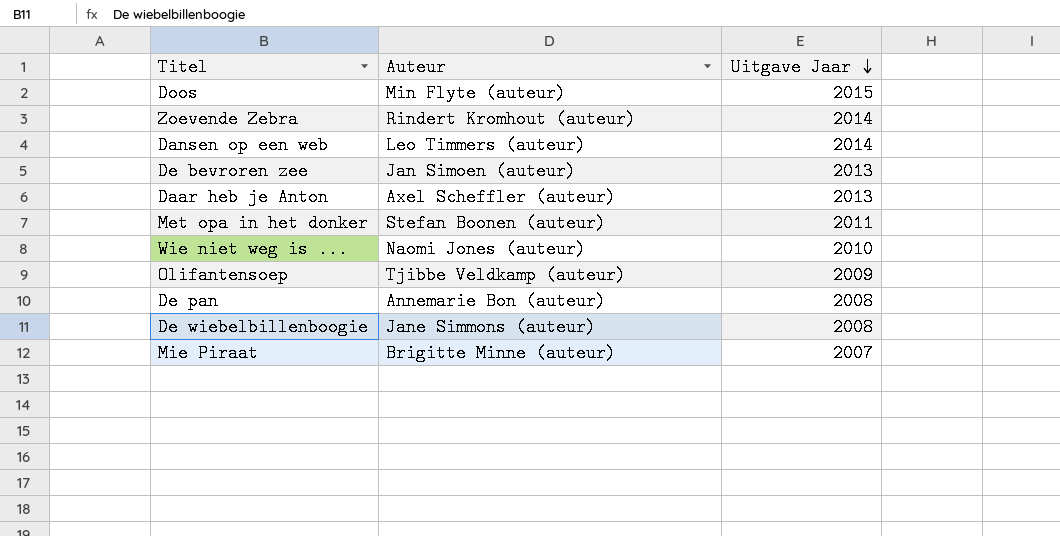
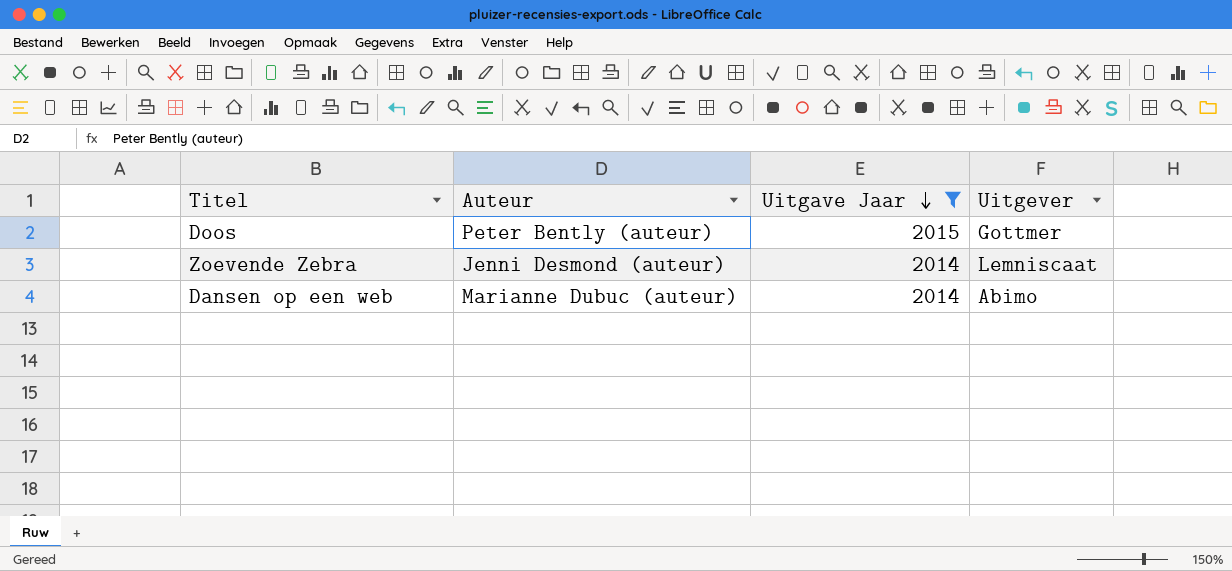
filter: none -> Uitgave Jaar >= 2014
column Uitgever | position: none -> 4
Doos | Auteur: Min Flyte (auteur) -> Peter Bently (auteur)
Zoevende Zebra | Auteur: Rindert Kromhout (auteur) -> Jenni Desmond (auteur)
Dansen op een web | Auteur: Leo Timmers (auteur) -> Marianne Dubuc (auteur)

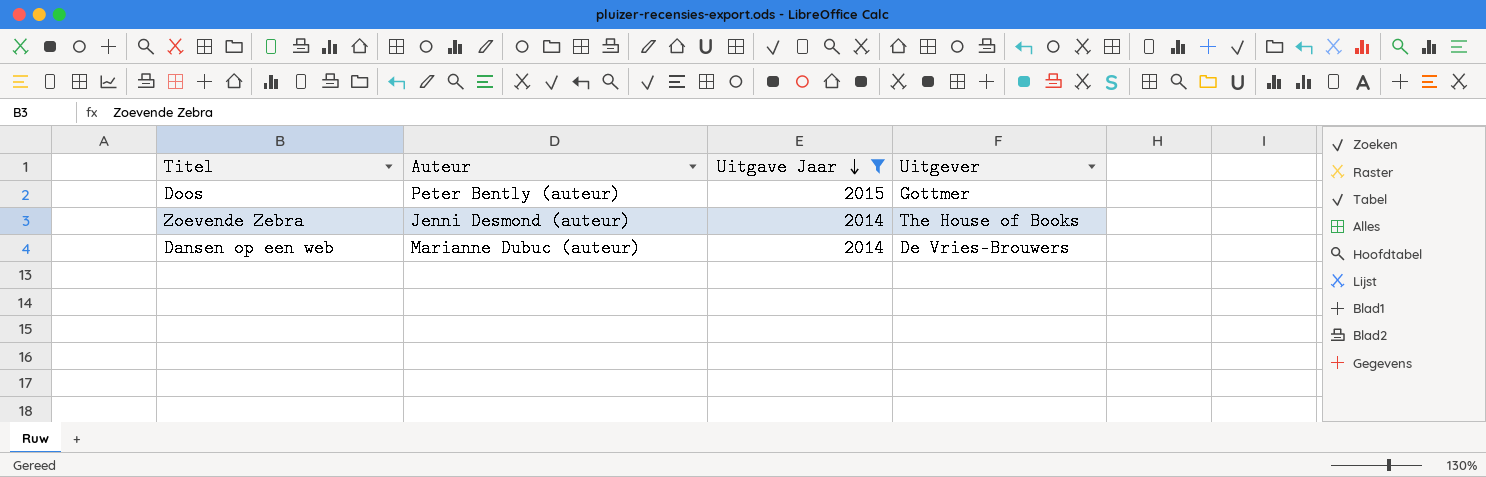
Zoevende Zebra | Uitgever: Lemniscaat -> The House of Books
Dansen op een web | Uitgever: Abimo -> De Vries-Brouwers

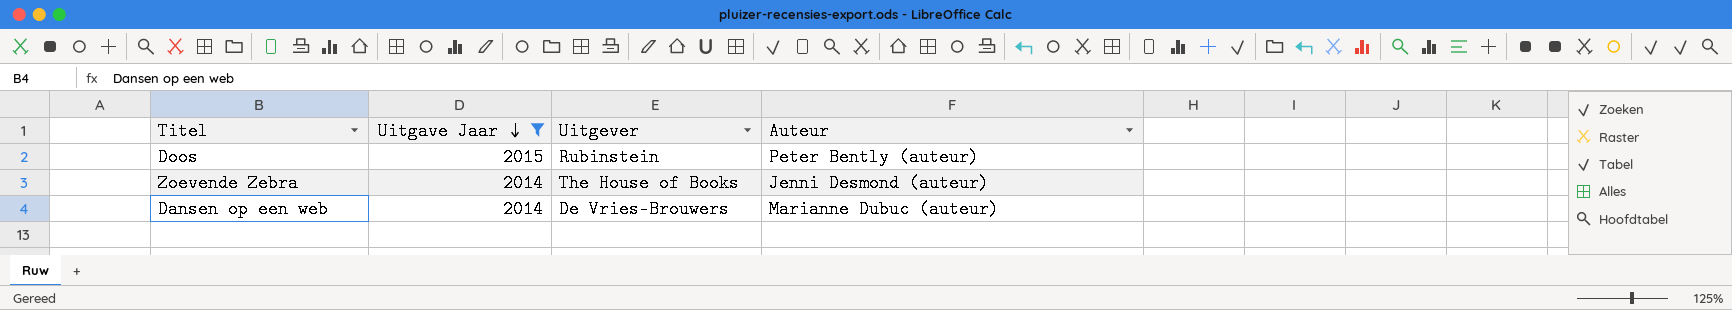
column Auteur | position: 2 -> 4
Doos | Uitgever: Gottmer -> Rubinstein

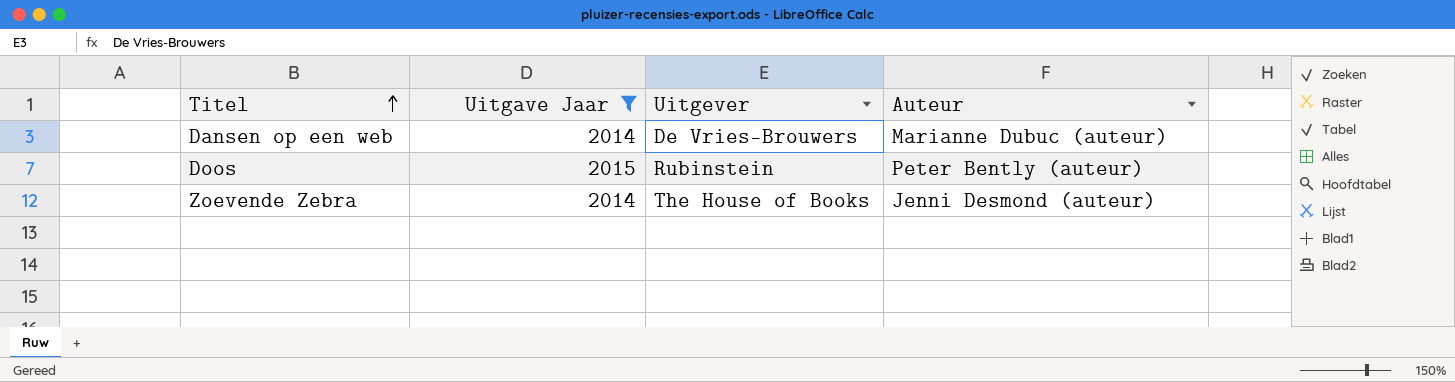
row order: Uitgave Jaar descending -> Titel ascending

